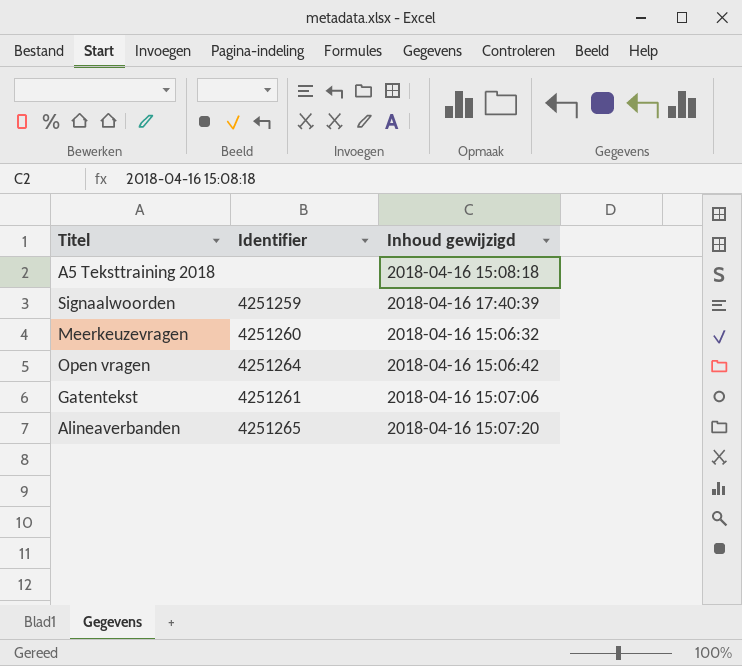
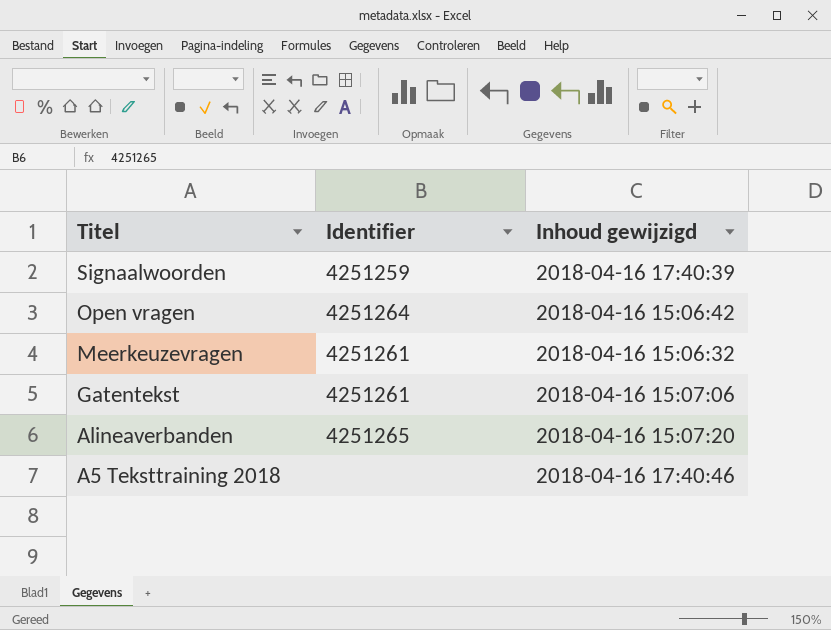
row order: none -> Titel descending
Meerkeuzevragen | Identifier: 4251260 -> 4251261
A5 Teksttraining 2018 | Inhoud gewijzigd: 2018-04-16 15:08:18 -> 2018-04-16 17:40:46

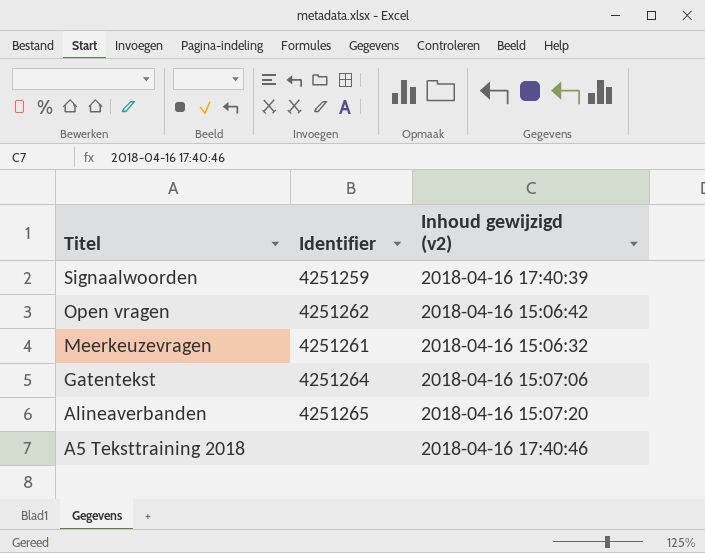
column name: Inhoud gewijzigd -> Inhoud gewijzigd (v2)
Open vragen | Identifier: 4251264 -> 4251262
Gatentekst | Identifier: 4251261 -> 4251264

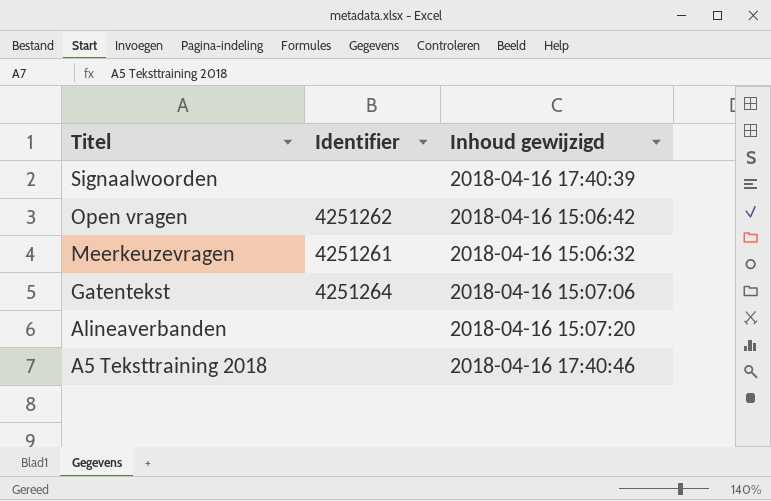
column name: Inhoud gewijzigd (v2) -> Inhoud gewijzigd
Signaalwoorden | Identifier: 4251259 -> none
Alineaverbanden | Identifier: 4251265 -> none

